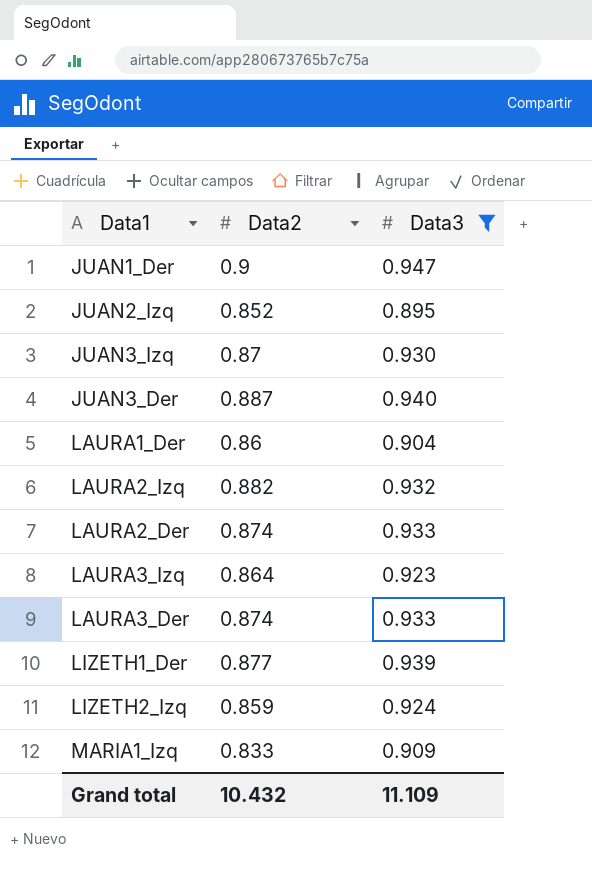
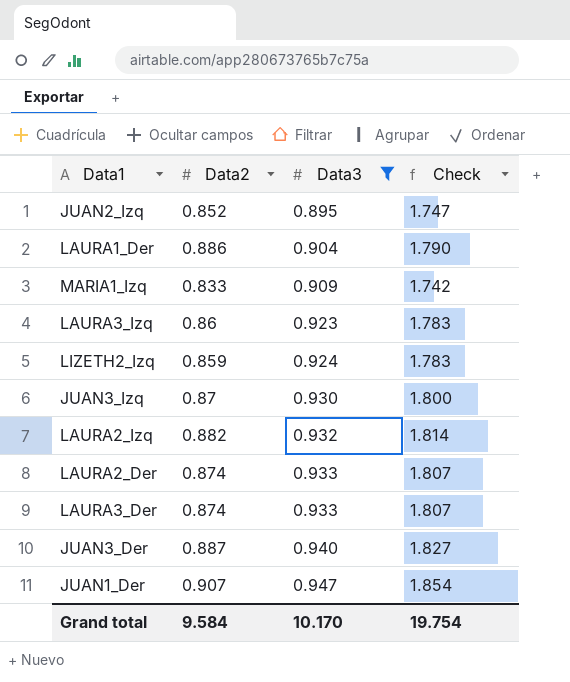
row order: none -> Data3 ascending
column Check | formula: none -> [Data2] + [Data3]
row LIZETH1_Der: 0.877 | 0.939 -> none
LAURA1_Der | Data2: 0.86 -> 0.886
LAURA3_Izq | Data2: 0.864 -> 0.86
JUAN1_Der | Data2: 0.9 -> 0.907
Grand total | Data2: 10.432 -> 9.584
Grand total | Data3: 11.109 -> 10.170

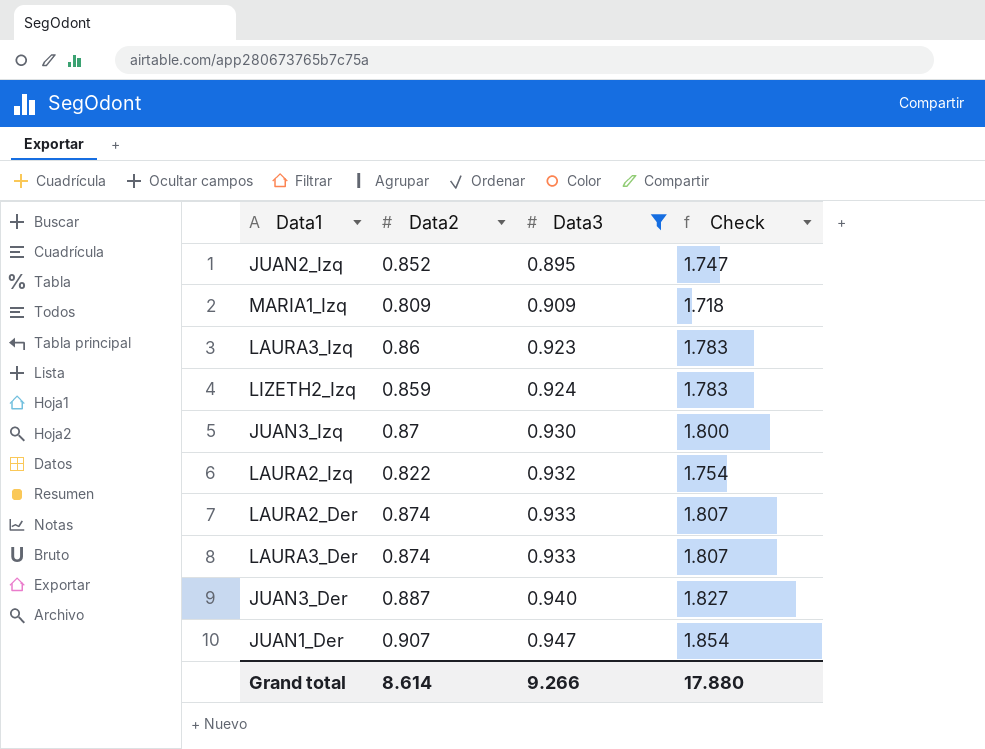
row LAURA1_Der: 0.886 | 0.904 | 1.790 -> none
MARIA1_Izq | Data2: 0.833 -> 0.809
MARIA1_Izq | Check: 1.742 -> 1.718
LAURA2_Izq | Data2: 0.882 -> 0.822
LAURA2_Izq | Check: 1.814 -> 1.754
Grand total | Data2: 9.584 -> 8.614
Grand total | Data3: 10.170 -> 9.266
Grand total | Check: 19.754 -> 17.880

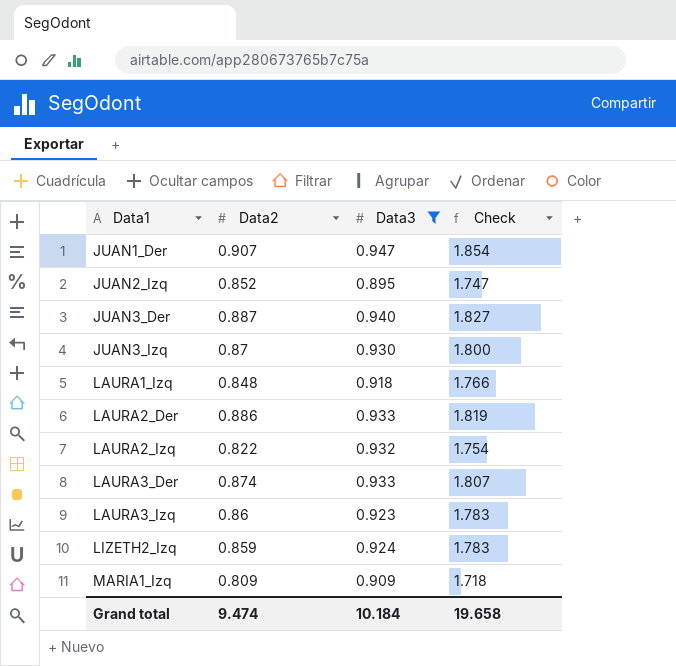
row order: Data3 ascending -> Data1 ascending
row LAURA1_Izq: none -> 0.848 | 0.918 | 1.766
LAURA2_Der | Data2: 0.874 -> 0.886
LAURA2_Der | Check: 1.807 -> 1.819
Grand total | Data2: 8.614 -> 9.474
Grand total | Data3: 9.266 -> 10.184
Grand total | Check: 17.880 -> 19.658

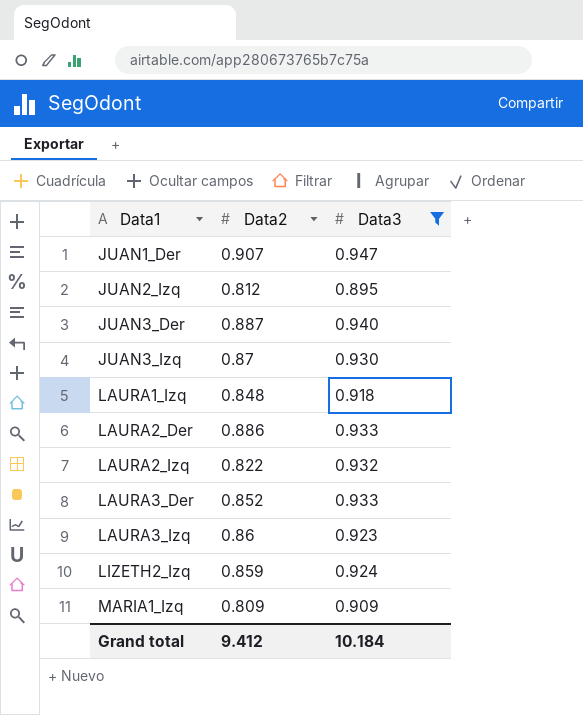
column Check | formula: [Data2] + [Data3] -> none
JUAN2_Izq | Data2: 0.852 -> 0.812
LAURA3_Der | Data2: 0.874 -> 0.852
Grand total | Data2: 9.474 -> 9.412

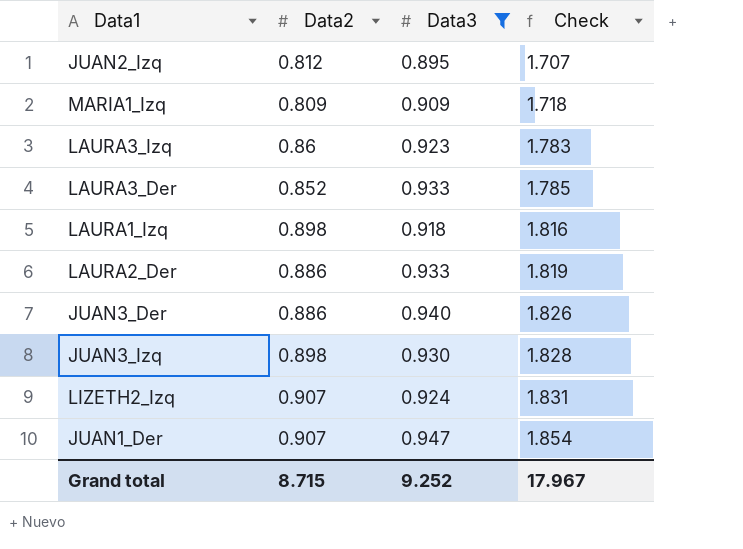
row order: Data1 ascending -> Check ascending
column Check | formula: none -> [Data2] + [Data3]
row LAURA2_Izq: 0.822 | 0.932 -> none
LAURA1_Izq | Data2: 0.848 -> 0.898
JUAN3_Der | Data2: 0.887 -> 0.886
JUAN3_Izq | Data2: 0.87 -> 0.898
LIZETH2_Izq | Data2: 0.859 -> 0.907
Grand total | Data2: 9.412 -> 8.715
Grand total | Data3: 10.184 -> 9.252

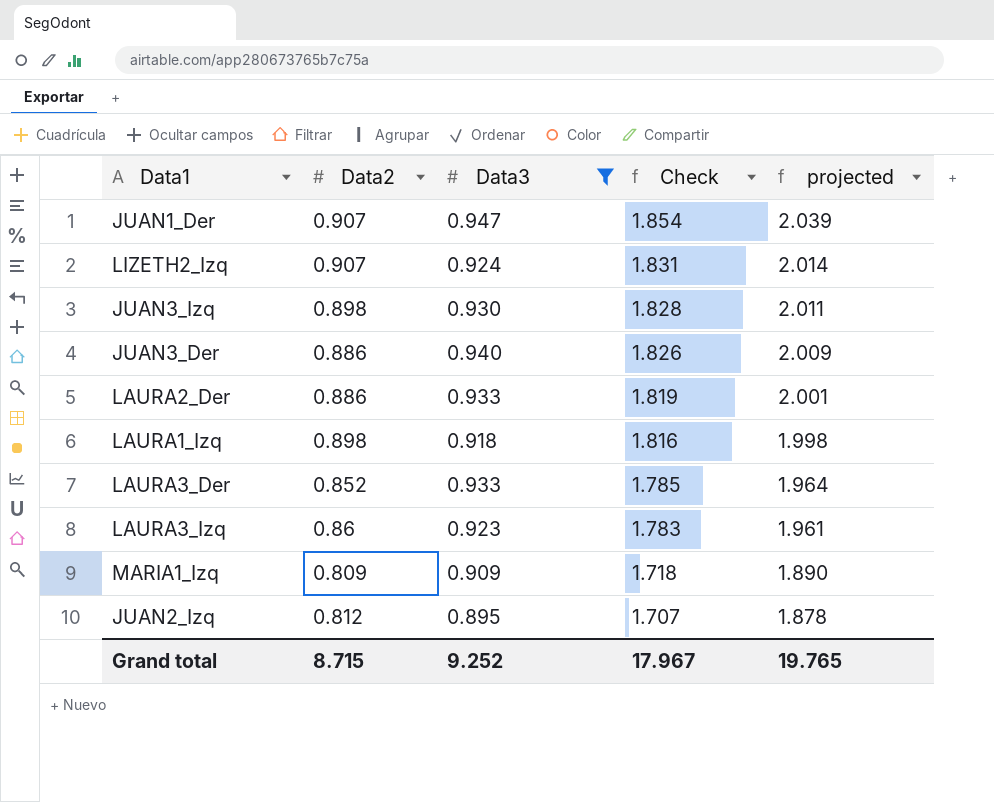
row order: Check ascending -> Check descending
column projected | formula: none -> [Check] * 1.1

